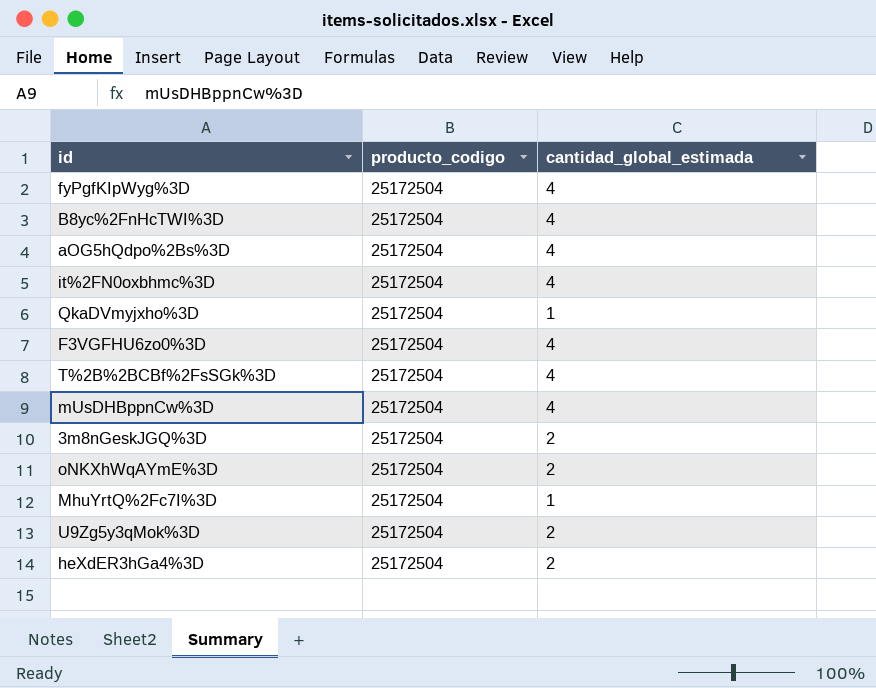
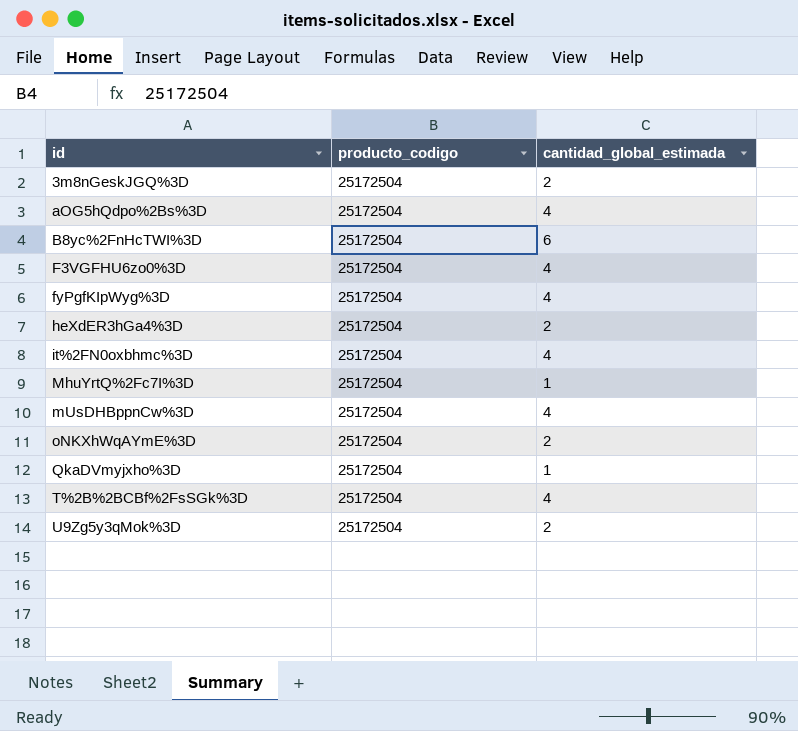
row order: none -> id ascending
B8yc%2FnHcTWI%3D | cantidad_global_estimada: 4 -> 6

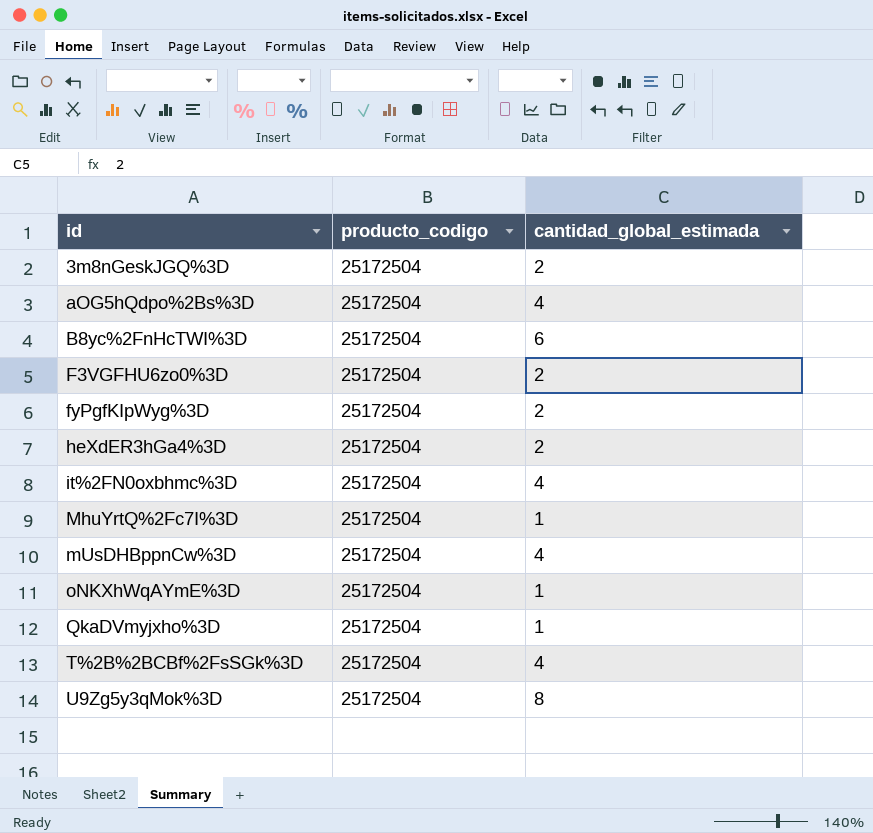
F3VGFHU6zo0%3D | cantidad_global_estimada: 4 -> 2
fyPgfKIpWyg%3D | cantidad_global_estimada: 4 -> 2
oNKXhWqAYmE%3D | cantidad_global_estimada: 2 -> 1
U9Zg5y3qMok%3D | cantidad_global_estimada: 2 -> 8

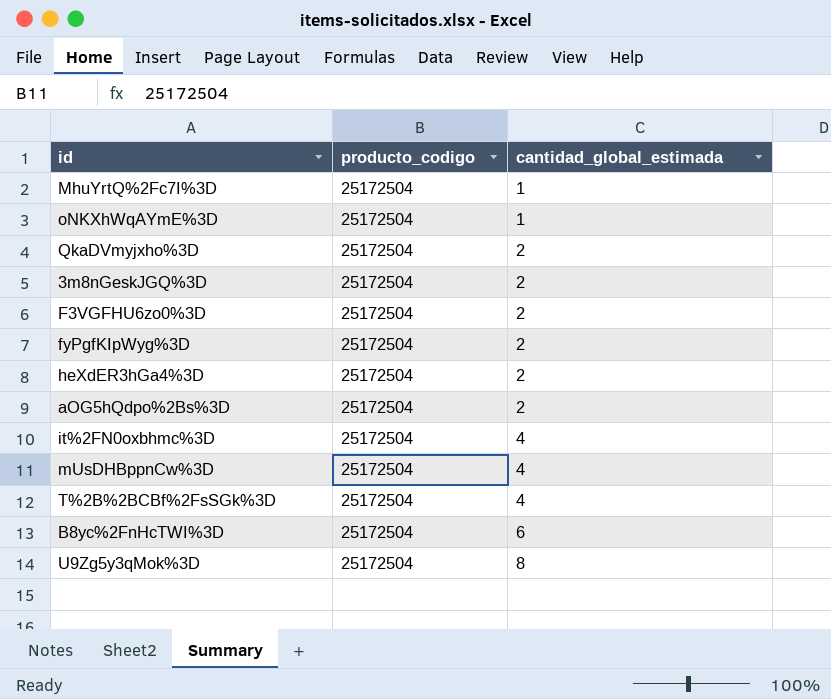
row order: id ascending -> cantidad_global_estimada ascending
QkaDVmyjxho%3D | cantidad_global_estimada: 1 -> 2
aOG5hQdpo%2Bs%3D | cantidad_global_estimada: 4 -> 2

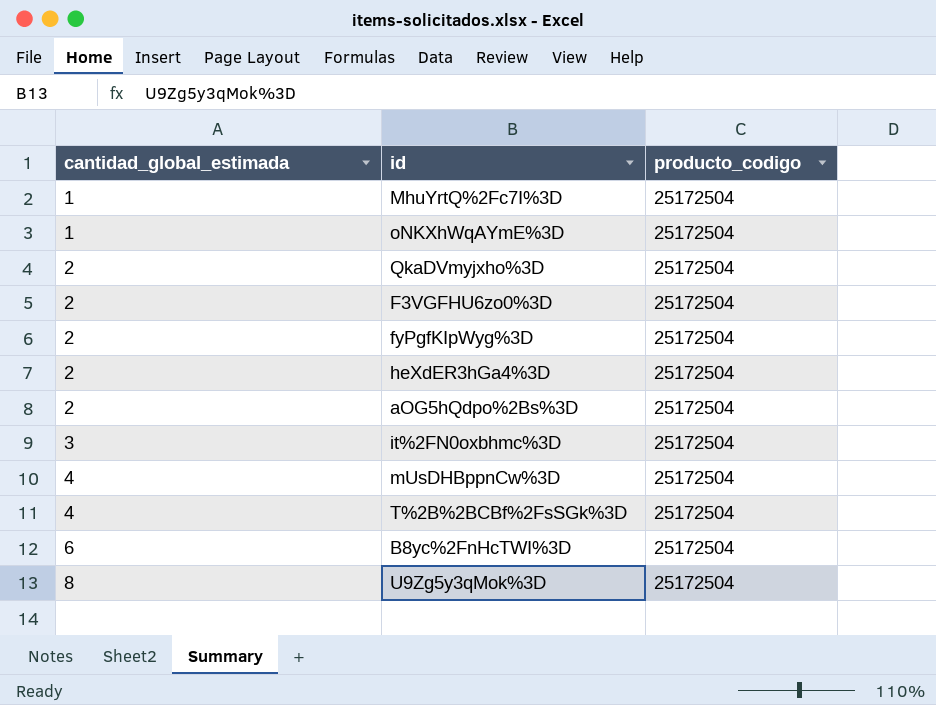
column cantidad_global_estimada | position: 3 -> 1
row 3m8nGeskJGQ%3D: 25172504 | 2 -> none
it%2FN0oxbhmc%3D | cantidad_global_estimada: 4 -> 3

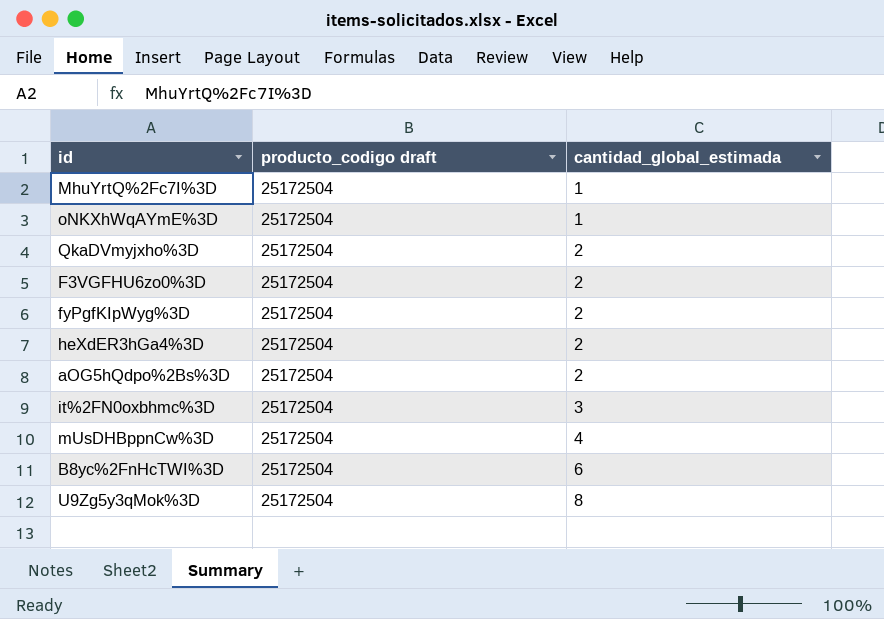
column name: producto_codigo -> producto_codigo draft
column cantidad_global_estimada | position: 1 -> 3
row T%2B%2BCBf%2FsSGk%3D: 4 | 25172504 -> none

